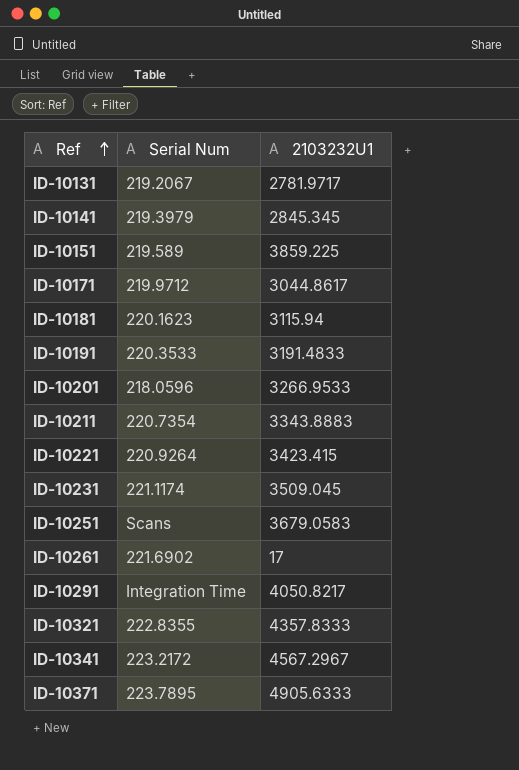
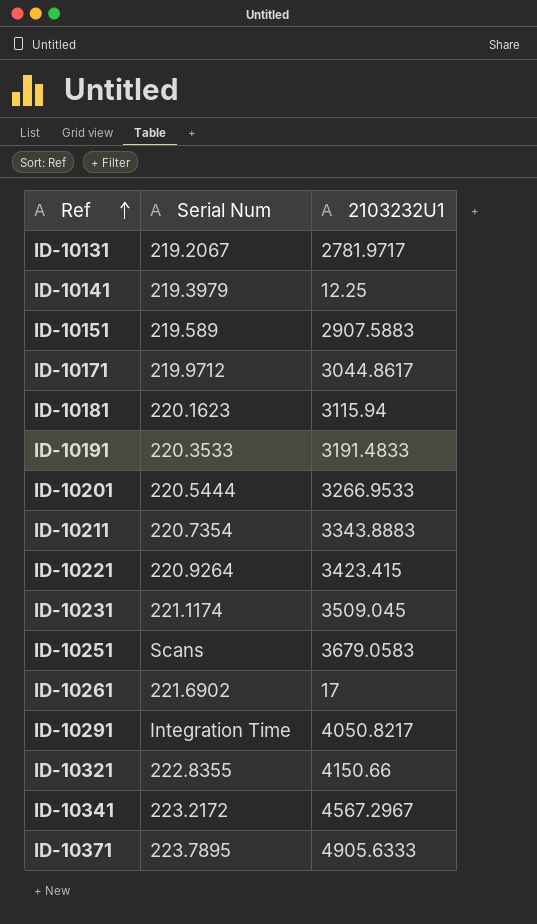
ID-10141 | 2103232U1: 2845.345 -> 12.25
ID-10151 | 2103232U1: 3859.225 -> 2907.5883
ID-10201 | Serial Num: 218.0596 -> 220.5444
ID-10321 | 2103232U1: 4357.8333 -> 4150.66

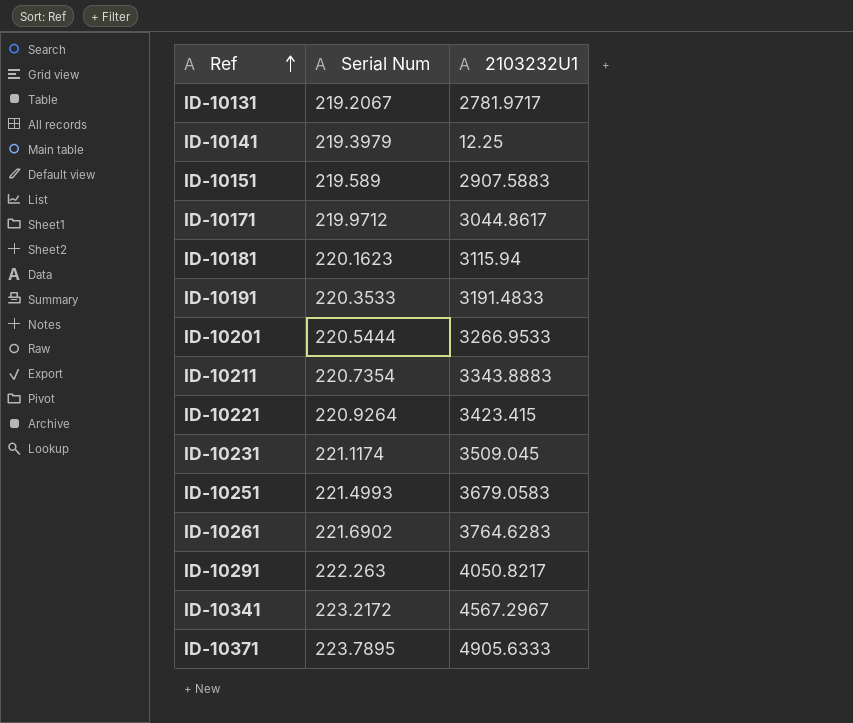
row ID-10321: 222.8355 | 4150.66 -> none
ID-10251 | Serial Num: Scans -> 221.4993
ID-10261 | 2103232U1: 17 -> 3764.6283
ID-10291 | Serial Num: Integration Time -> 222.263

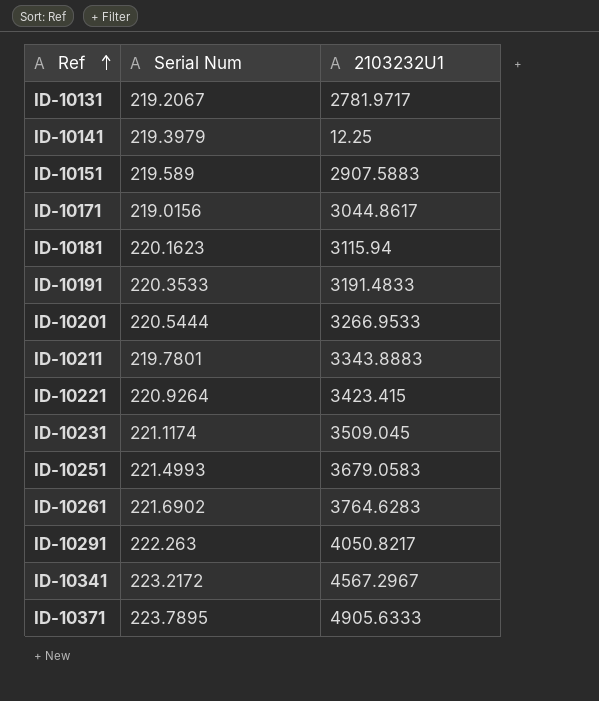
ID-10171 | Serial Num: 219.9712 -> 219.0156
ID-10211 | Serial Num: 220.7354 -> 219.7801

